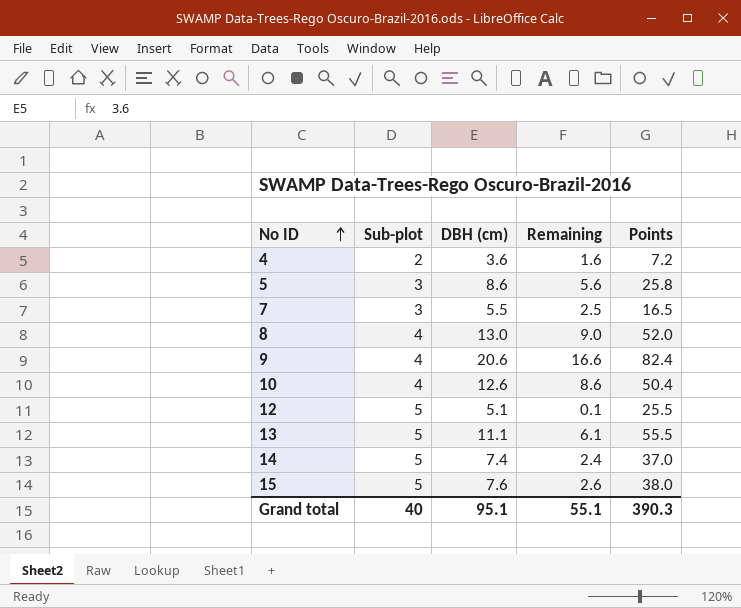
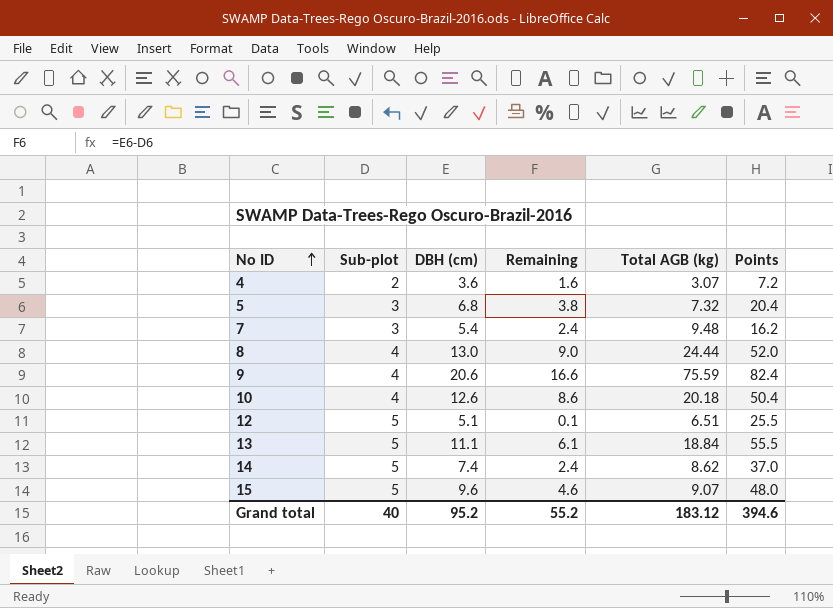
column Total AGB (kg) | position: none -> 5
5 | DBH (cm): 8.6 -> 6.8
5 | Remaining: 5.6 -> 3.8
5 | Points: 25.8 -> 20.4
7 | DBH (cm): 5.5 -> 5.4
7 | Remaining: 2.5 -> 2.4
7 | Points: 16.5 -> 16.2
15 | DBH (cm): 7.6 -> 9.6
15 | Remaining: 2.6 -> 4.6
15 | Points: 38.0 -> 48.0
Grand total | DBH (cm): 95.1 -> 95.2
Grand total | Remaining: 55.1 -> 55.2
Grand total | Points: 390.3 -> 394.6

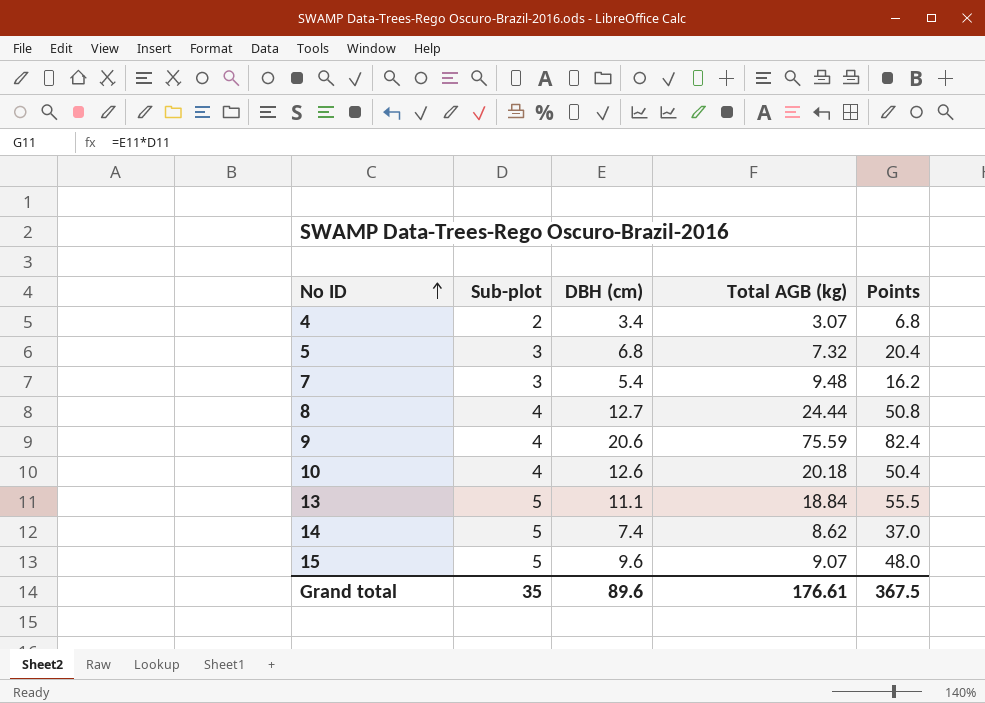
column Remaining | formula: [DBH (cm)] - [Sub-plot] -> none
row 12: 5 | 5.1 | 0.1 | 6.51 | 25.5 -> none
4 | DBH (cm): 3.6 -> 3.4
4 | Points: 7.2 -> 6.8
8 | DBH (cm): 13.0 -> 12.7
8 | Points: 52.0 -> 50.8
Grand total | Sub-plot: 40 -> 35
Grand total | DBH (cm): 95.2 -> 89.6
Grand total | Total AGB (kg): 183.12 -> 176.61
Grand total | Points: 394.6 -> 367.5

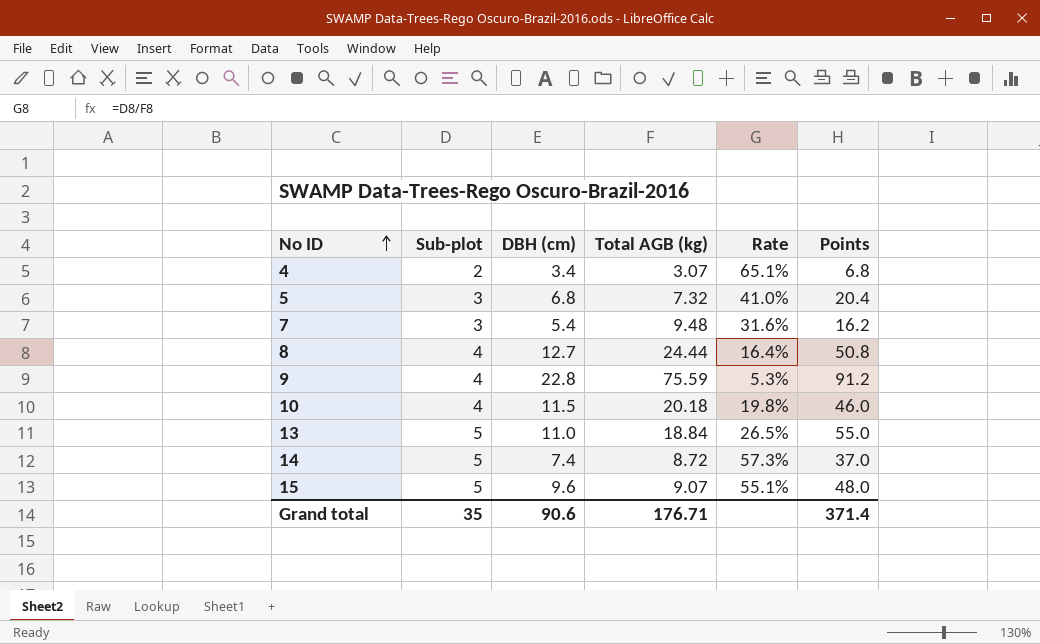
column Rate | formula: none -> [Sub-plot] / [Total AGB (kg)]
9 | DBH (cm): 20.6 -> 22.8
9 | Points: 82.4 -> 91.2
10 | DBH (cm): 12.6 -> 11.5
10 | Points: 50.4 -> 46.0
13 | DBH (cm): 11.1 -> 11.0
13 | Points: 55.5 -> 55.0
14 | Total AGB (kg): 8.62 -> 8.72
Grand total | DBH (cm): 89.6 -> 90.6
Grand total | Total AGB (kg): 176.61 -> 176.71
Grand total | Points: 367.5 -> 371.4

